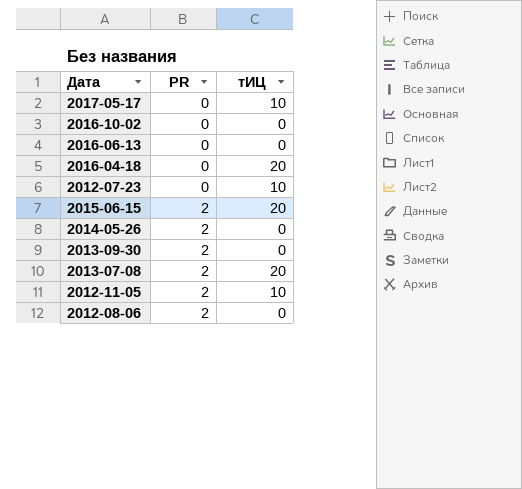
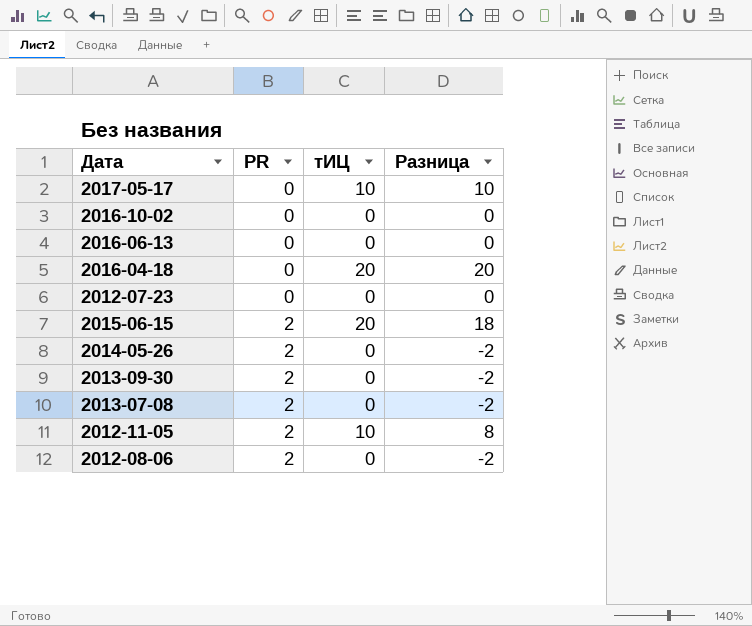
column Разница | formula: none -> [тИЦ] - [PR]
2012-07-23 | тИЦ: 10 -> 0
2013-07-08 | тИЦ: 20 -> 0

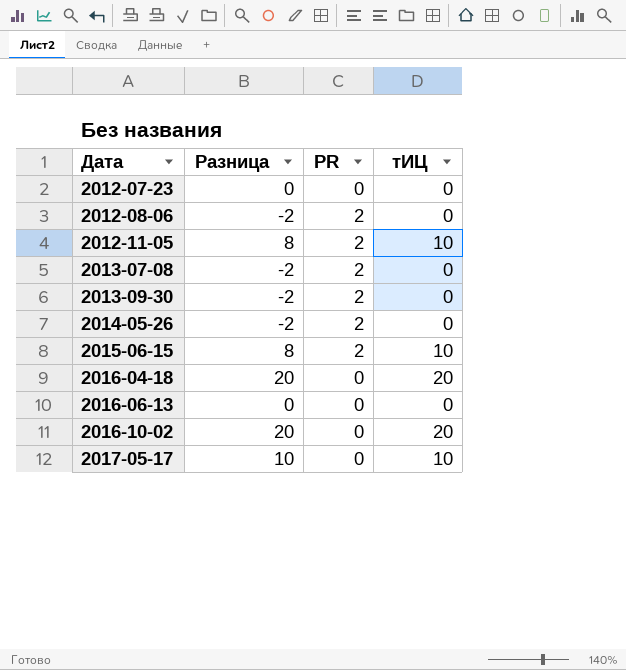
row order: PR ascending -> Дата ascending
column Разница | position: 4 -> 2
2015-06-15 | Разница: 18 -> 8
2015-06-15 | тИЦ: 20 -> 10
2016-10-02 | Разница: 0 -> 20
2016-10-02 | тИЦ: 0 -> 20

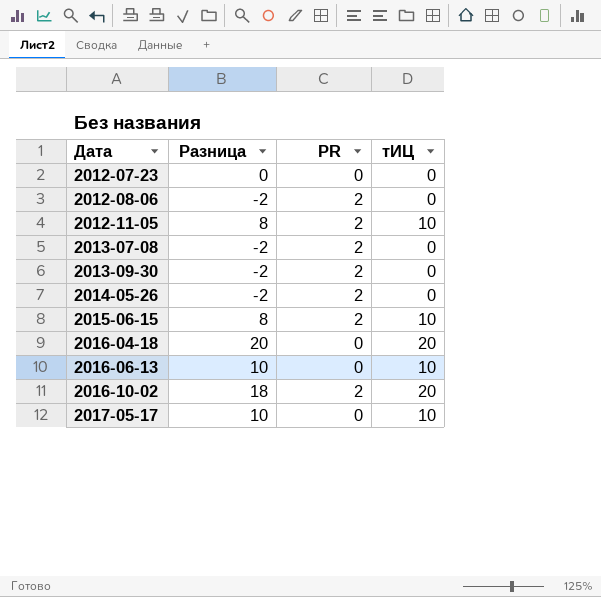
2016-06-13 | Разница: 0 -> 10
2016-06-13 | тИЦ: 0 -> 10
2016-10-02 | Разница: 20 -> 18
2016-10-02 | PR: 0 -> 2

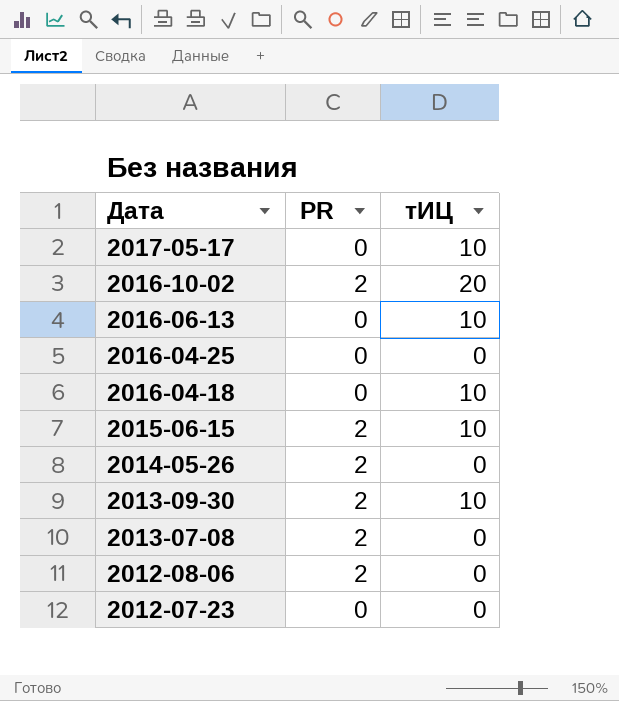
row order: Дата ascending -> Дата descending
column Разница | formula: [тИЦ] - [PR] -> none
row 2012-11-05: 8 | 2 | 10 -> none
row 2016-04-25: none -> 0 | 0
2016-04-18 | тИЦ: 20 -> 10
2013-09-30 | тИЦ: 0 -> 10

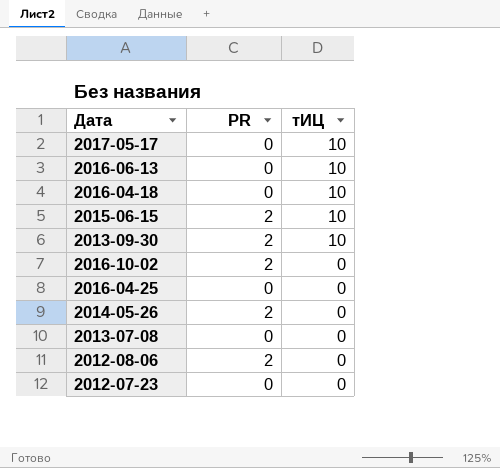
row order: Дата descending -> тИЦ descending
2016-10-02 | тИЦ: 20 -> 0
2013-07-08 | PR: 2 -> 0

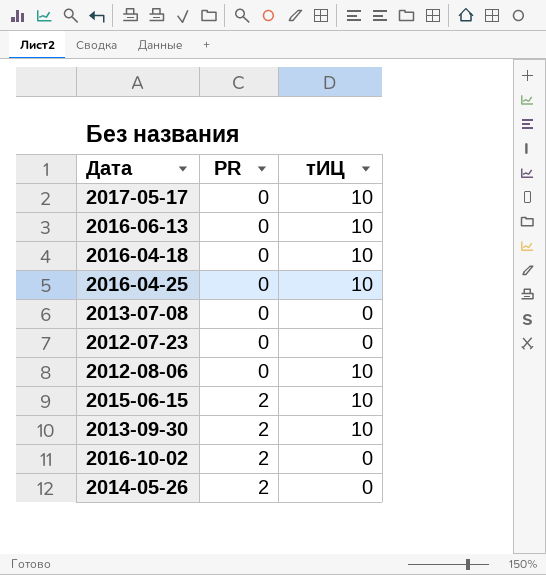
row order: тИЦ descending -> PR ascending
2016-04-25 | тИЦ: 0 -> 10
2012-08-06 | PR: 2 -> 0
2012-08-06 | тИЦ: 0 -> 10

